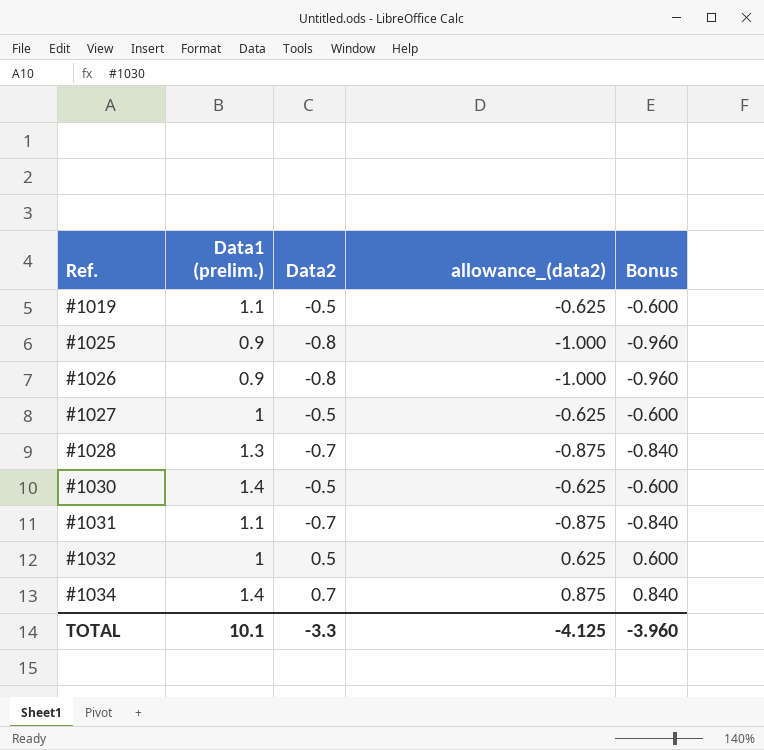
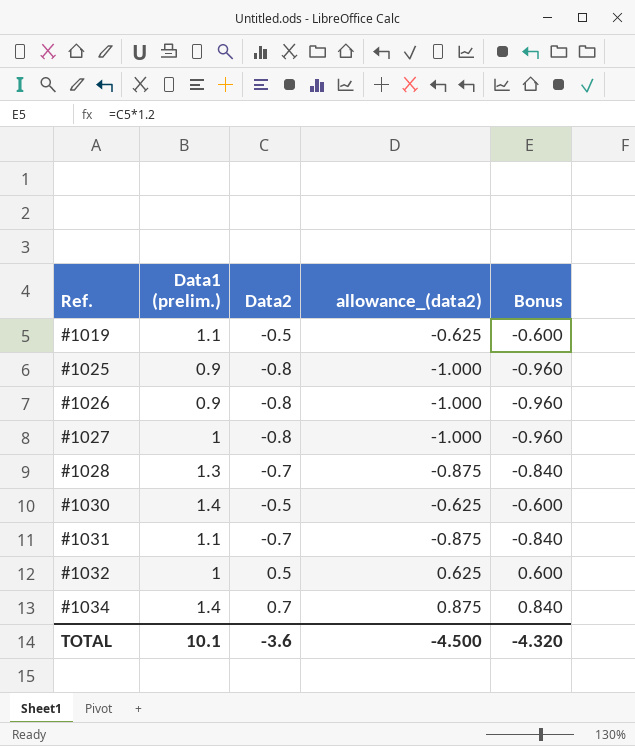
#1027 | Data2: -0.5 -> -0.8
#1027 | allowance_(data2): -0.625 -> -1.000
#1027 | Bonus: -0.600 -> -0.960
TOTAL | Data2: -3.3 -> -3.6
TOTAL | allowance_(data2): -4.125 -> -4.500
TOTAL | Bonus: -3.960 -> -4.320

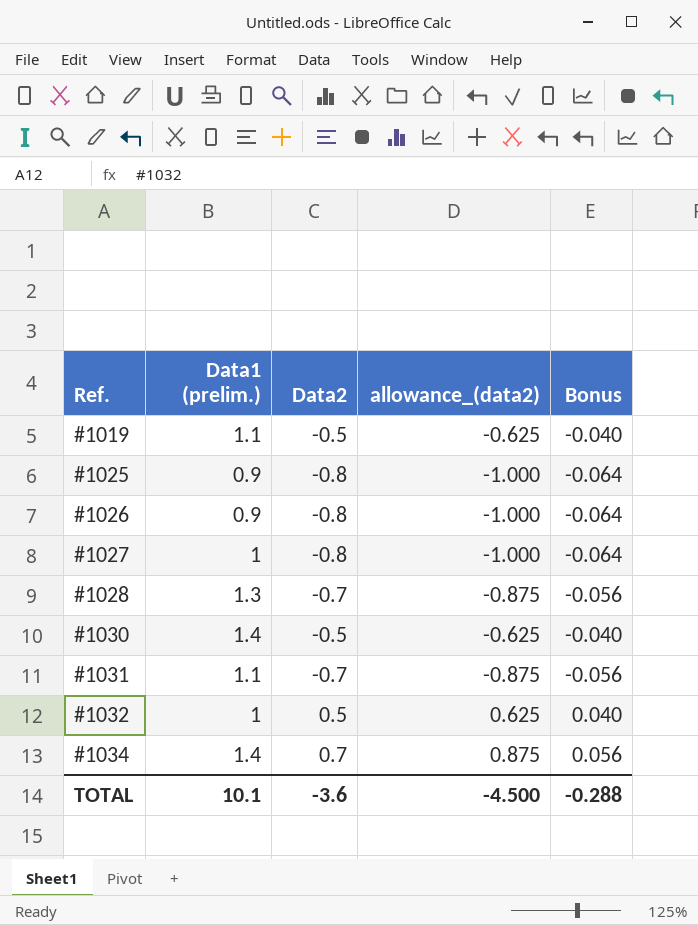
column Bonus | formula: [Data2] * 1.2 -> [Data2] * 0.08
TOTAL | Bonus: -4.320 -> -0.288

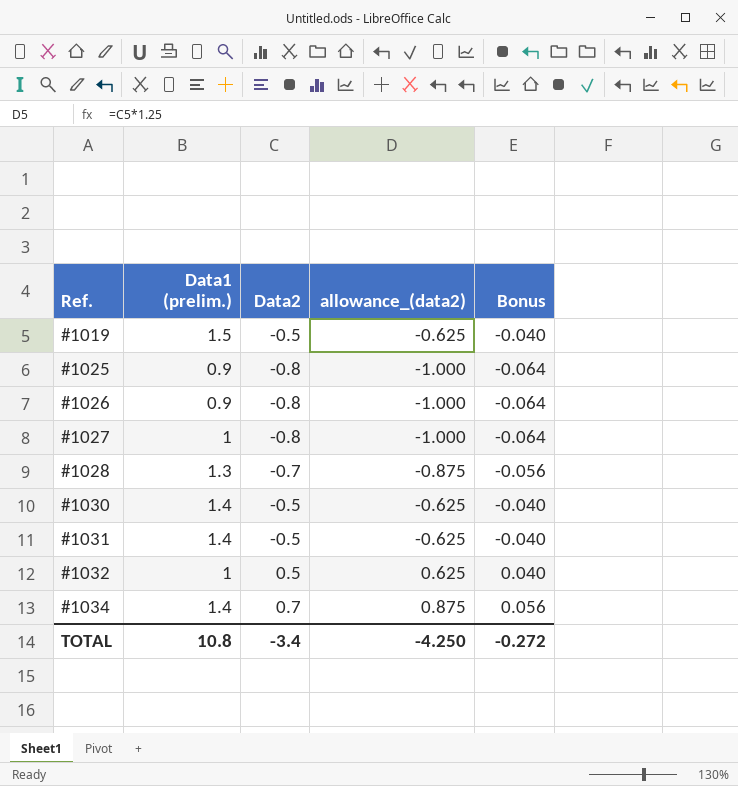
#1019 | Data1 (prelim.): 1.1 -> 1.5
#1031 | Data1 (prelim.): 1.1 -> 1.4
#1031 | Data2: -0.7 -> -0.5
#1031 | allowance_(data2): -0.875 -> -0.625
#1031 | Bonus: -0.056 -> -0.040
TOTAL | Data1 (prelim.): 10.1 -> 10.8
TOTAL | Data2: -3.6 -> -3.4
TOTAL | allowance_(data2): -4.500 -> -4.250
TOTAL | Bonus: -0.288 -> -0.272

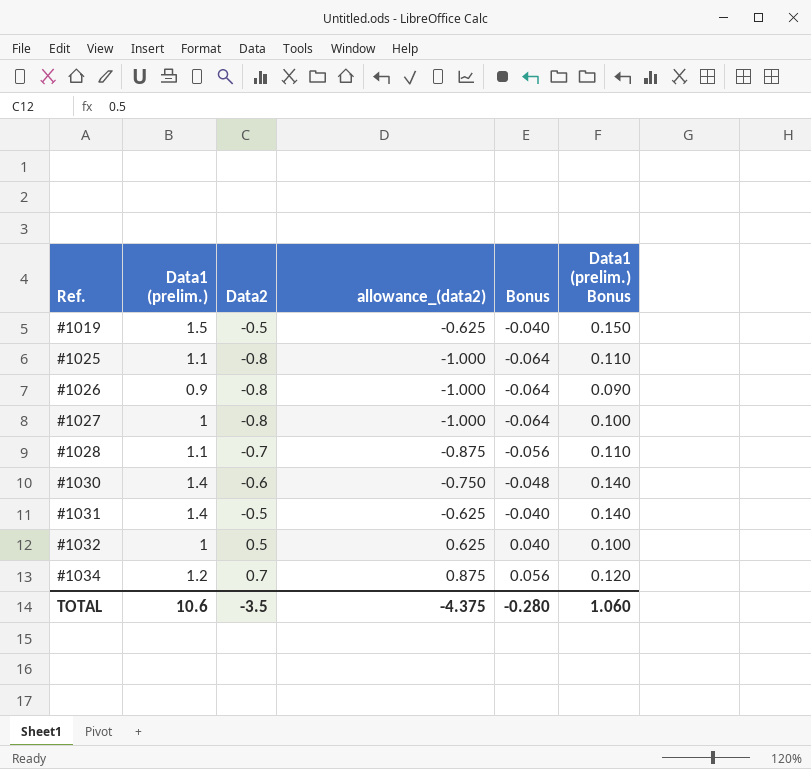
column Data1 (prelim.) Bonus | formula: none -> [Data1 (prelim.)] * 0.1
#1025 | Data1 (prelim.): 0.9 -> 1.1
#1028 | Data1 (prelim.): 1.3 -> 1.1
#1030 | Data2: -0.5 -> -0.6
#1030 | allowance_(data2): -0.625 -> -0.750
#1030 | Bonus: -0.040 -> -0.048
#1034 | Data1 (prelim.): 1.4 -> 1.2
TOTAL | Data1 (prelim.): 10.8 -> 10.6
TOTAL | Data2: -3.4 -> -3.5
TOTAL | allowance_(data2): -4.250 -> -4.375
TOTAL | Bonus: -0.272 -> -0.280

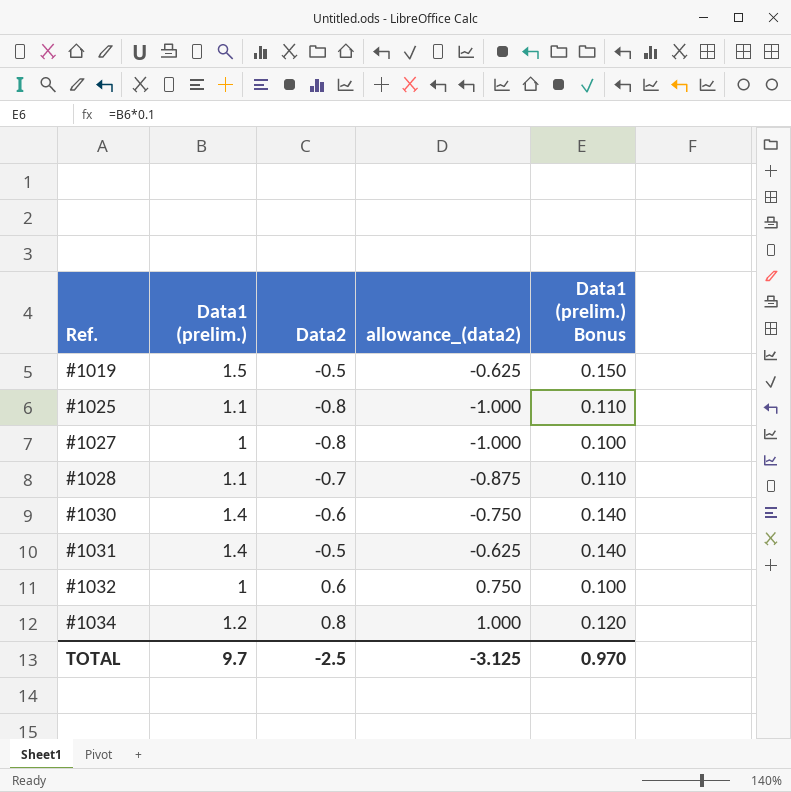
column Bonus | formula: [Data2] * 0.08 -> none
row #1026: 0.9 | -0.8 | -1.000 | -0.064 | 0.090 -> none
#1032 | Data2: 0.5 -> 0.6
#1032 | allowance_(data2): 0.625 -> 0.750
#1034 | Data2: 0.7 -> 0.8
#1034 | allowance_(data2): 0.875 -> 1.000
TOTAL | Data1 (prelim.): 10.6 -> 9.7
TOTAL | Data2: -3.5 -> -2.5
TOTAL | allowance_(data2): -4.375 -> -3.125
TOTAL | Data1 (prelim.) Bonus: 1.060 -> 0.970

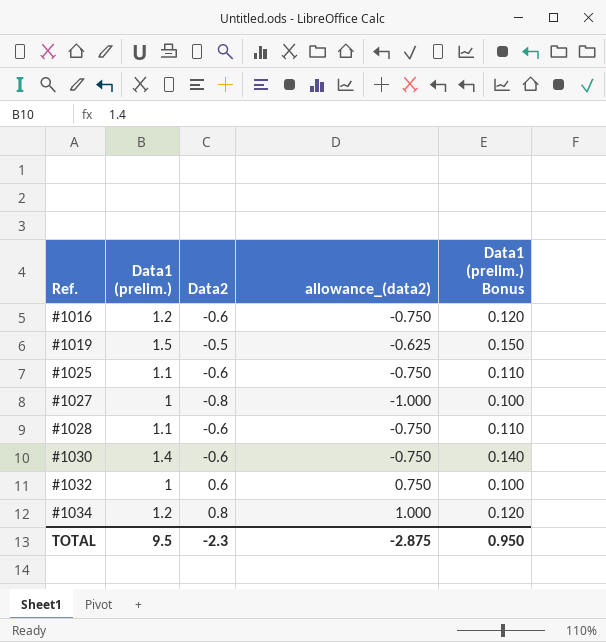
row #1031: 1.4 | -0.5 | -0.625 | 0.140 -> none
row #1016: none -> 1.2 | -0.6 | -0.750 | 0.120
#1025 | Data2: -0.8 -> -0.6
#1025 | allowance_(data2): -1.000 -> -0.750
#1028 | Data2: -0.7 -> -0.6
#1028 | allowance_(data2): -0.875 -> -0.750
TOTAL | Data1 (prelim.): 9.7 -> 9.5
TOTAL | Data2: -2.5 -> -2.3
TOTAL | allowance_(data2): -3.125 -> -2.875
TOTAL | Data1 (prelim.) Bonus: 0.970 -> 0.950

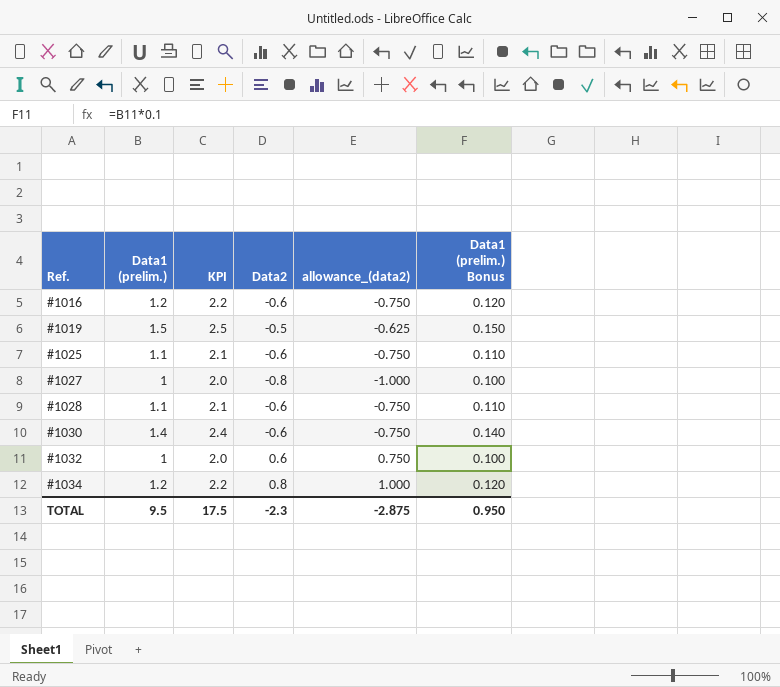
column KPI | formula: none -> [Data1 (prelim.)] + 1

